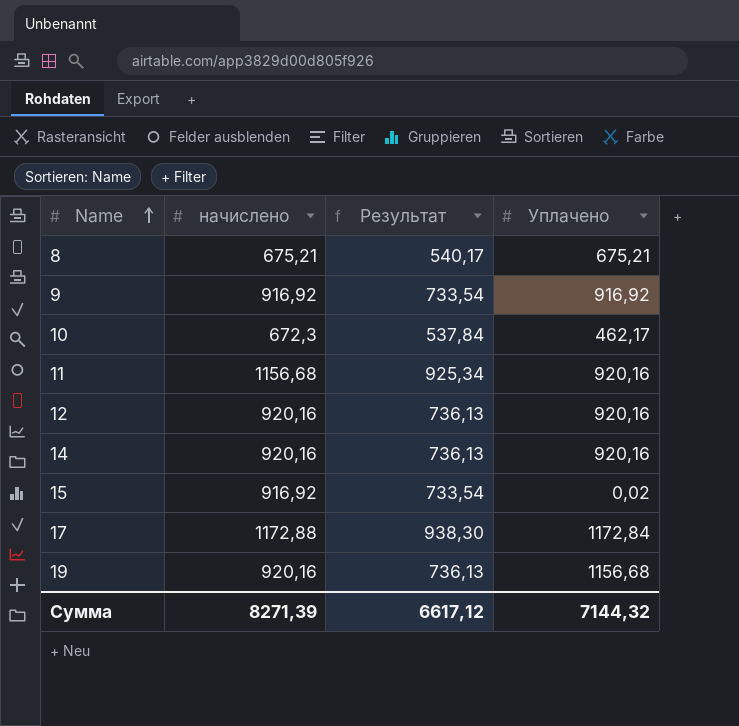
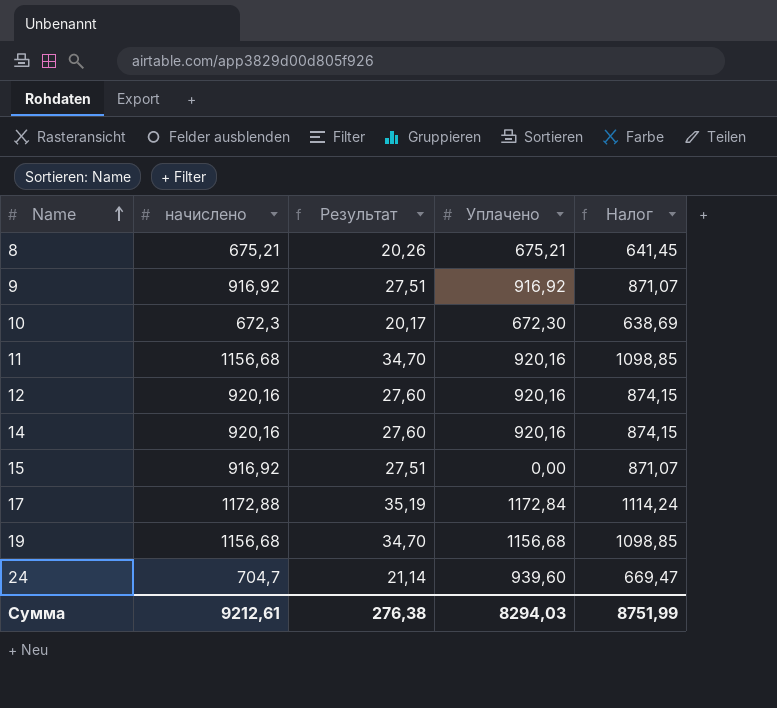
column Результат | formula: [начислено] * 0,8 -> [начислено] * 0,03
column Налог | formula: none -> [начислено] * 0,95
10 | Уплачено: 462,17 -> 672,30
15 | Уплачено: 0,02 -> 0,00
19 | начислено: 920,16 -> 1156,68
row 24: none -> 704,7 | 21,14 | 939,60 | 669,47
Сумма | начислено: 8271,39 -> 9212,61
Сумма | Результат: 6617,12 -> 276,38
Сумма | Уплачено: 7144,32 -> 8294,03

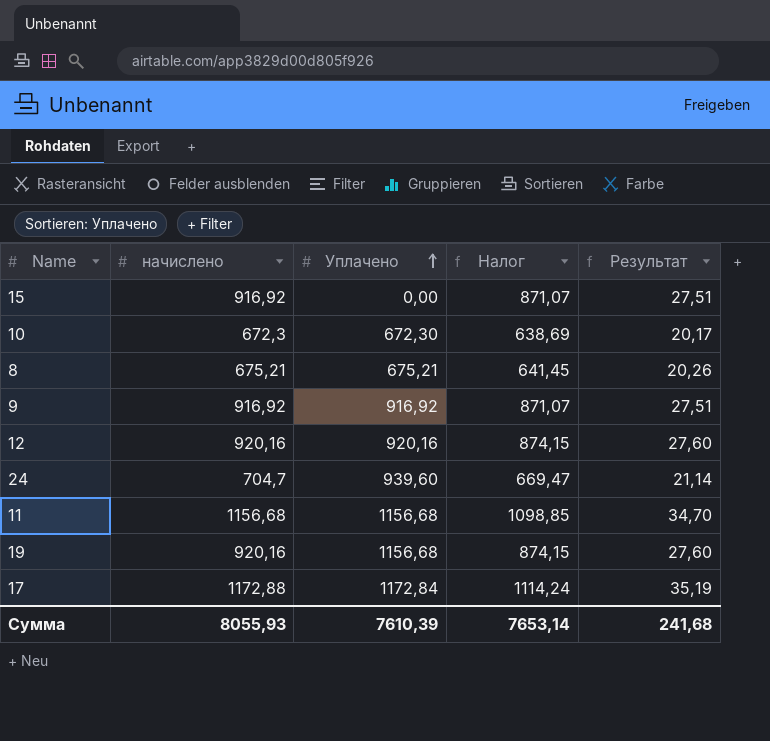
row order: Name ascending -> Уплачено ascending
column Результат | position: 3 -> 5
row 14: 920,16 | 27,60 | 920,16 | 874,15 -> none
11 | Уплачено: 920,16 -> 1156,68
19 | начислено: 1156,68 -> 920,16
19 | Налог: 1098,85 -> 874,15
19 | Результат: 34,70 -> 27,60
Сумма | начислено: 9212,61 -> 8055,93
Сумма | Уплачено: 8294,03 -> 7610,39
Сумма | Налог: 8751,99 -> 7653,14
Сумма | Результат: 276,38 -> 241,68

